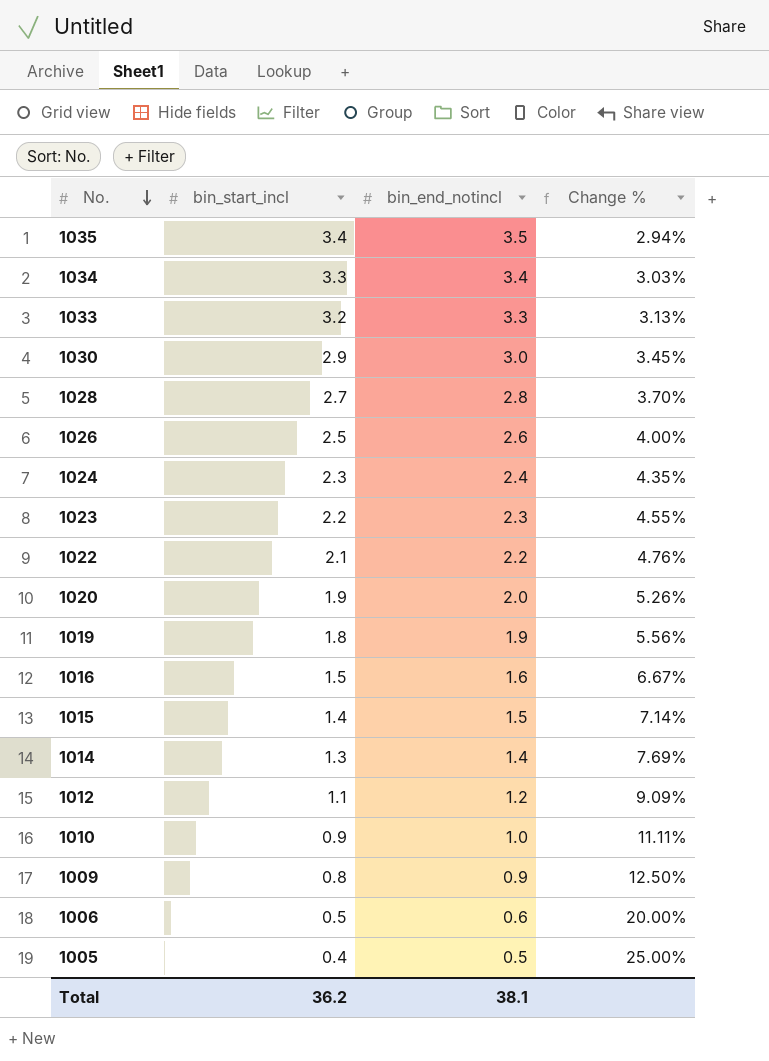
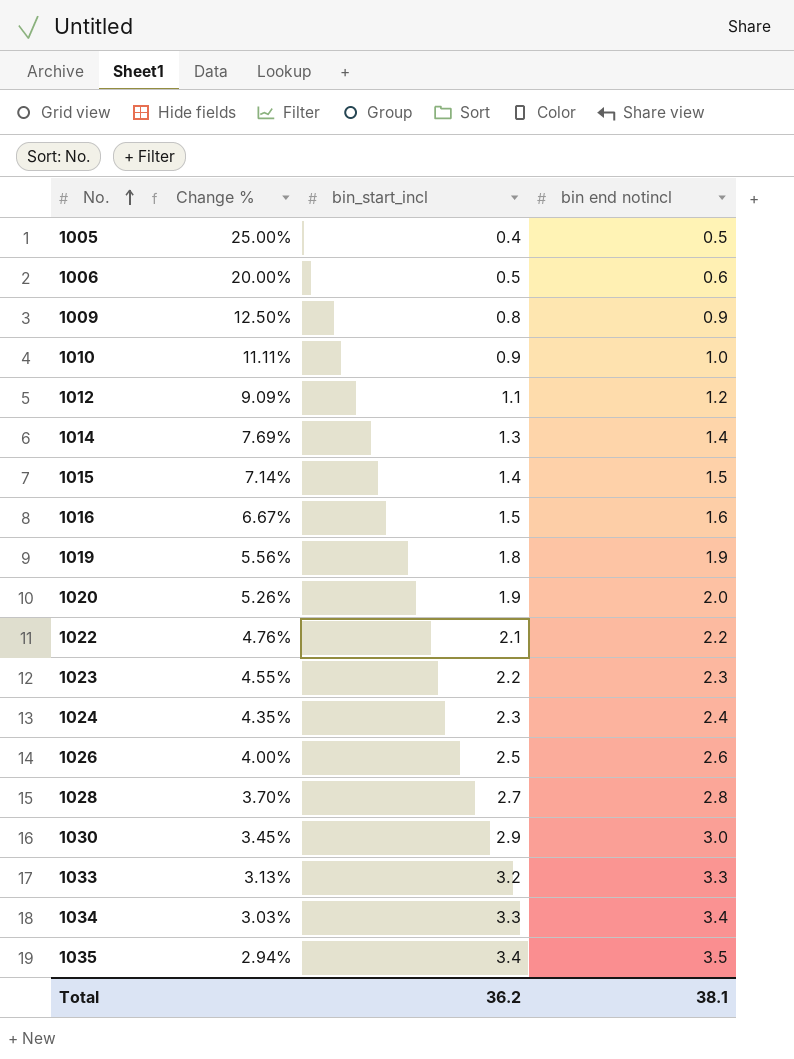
row order: No. descending -> No. ascending
column Change % | position: 4 -> 2
column name: bin_end_notincl -> bin end notincl

